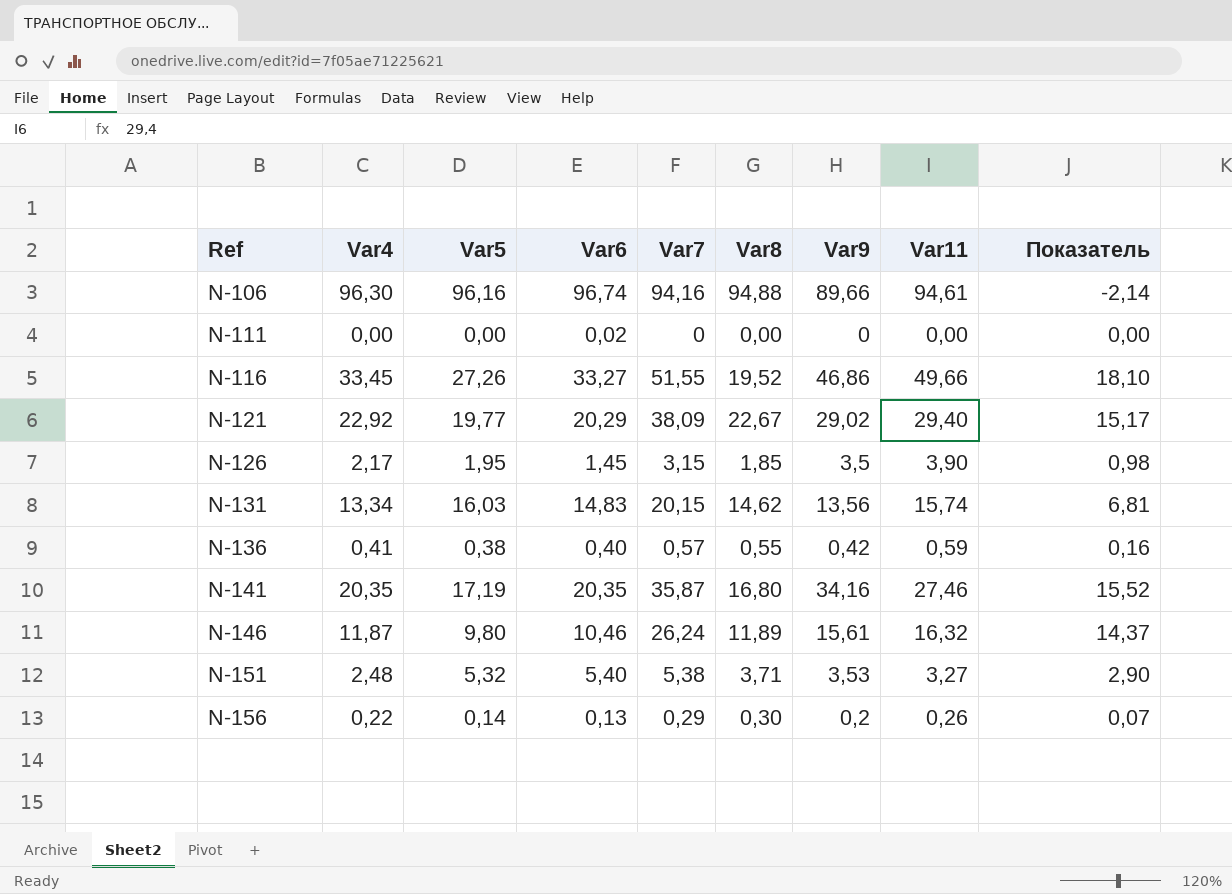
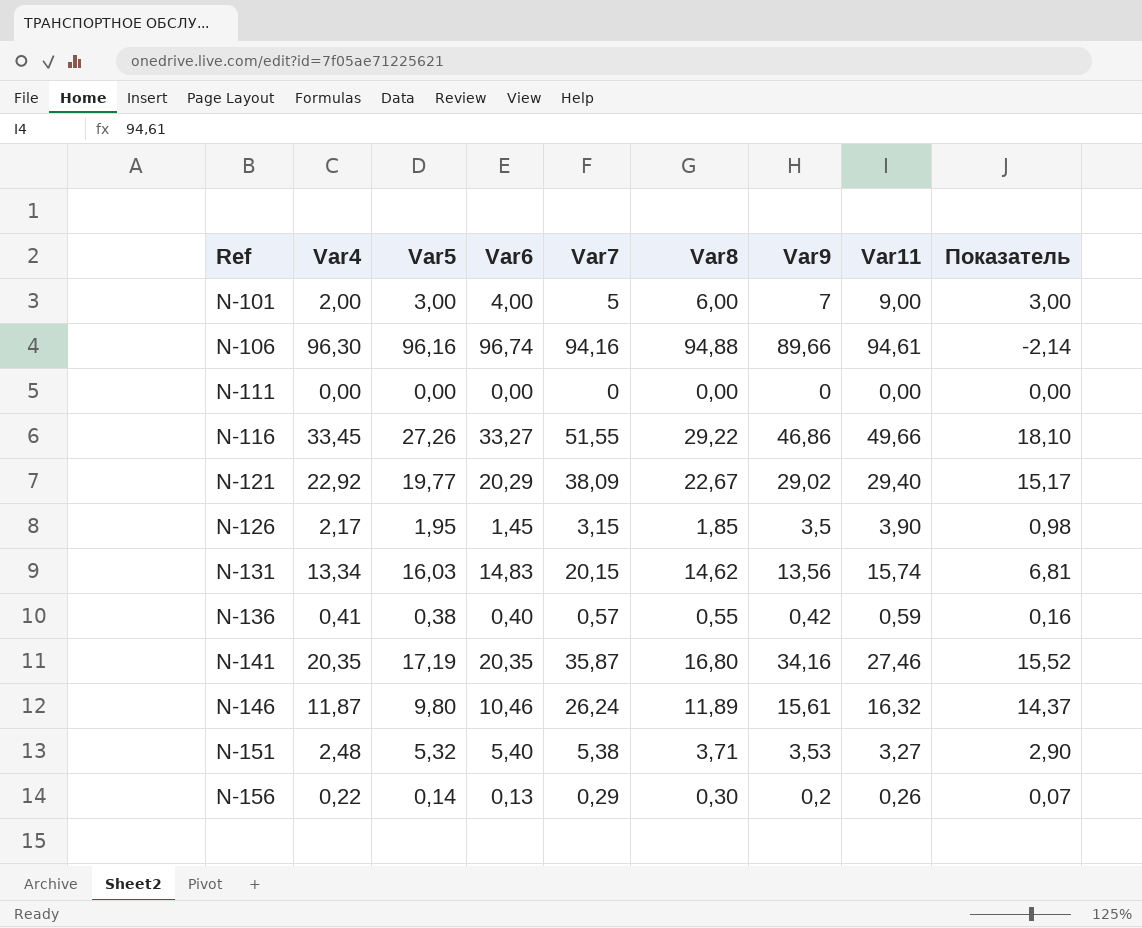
row N-101: none -> 2,00 | 3,00 | 4,00 | 5 | 6,00 | 7 | 9,00 | 3,00
N-111 | Var6: 0,02 -> 0,00
N-116 | Var8: 19,52 -> 29,22

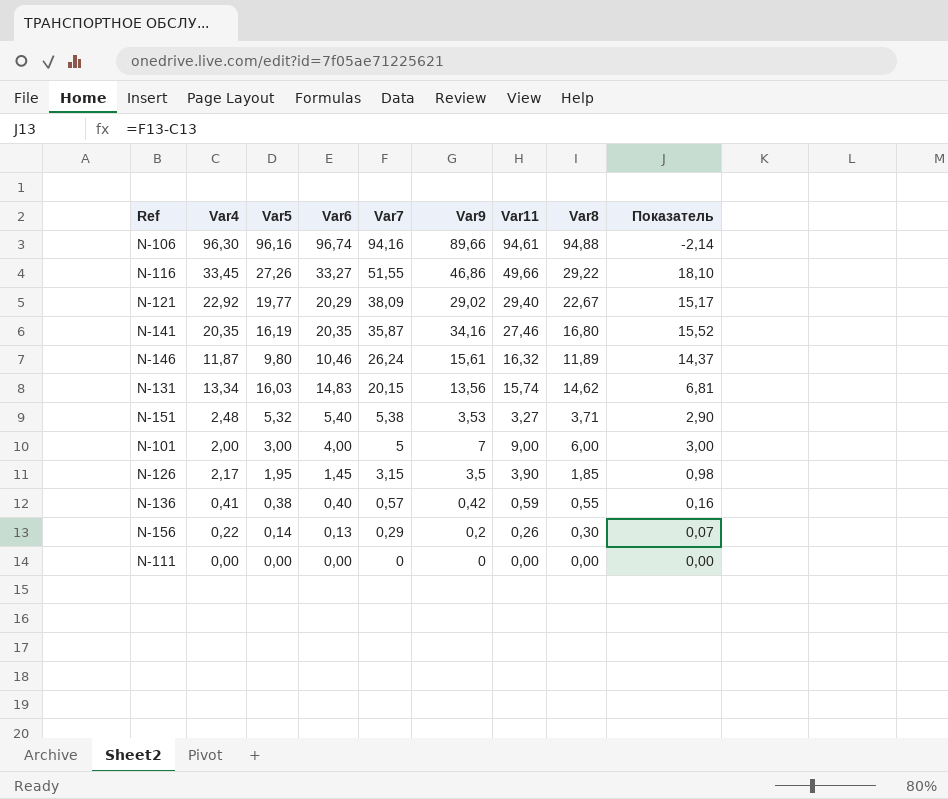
row order: Ref ascending -> Var7 descending
column Var8 | position: 6 -> 8
N-141 | Var5: 17,19 -> 16,19

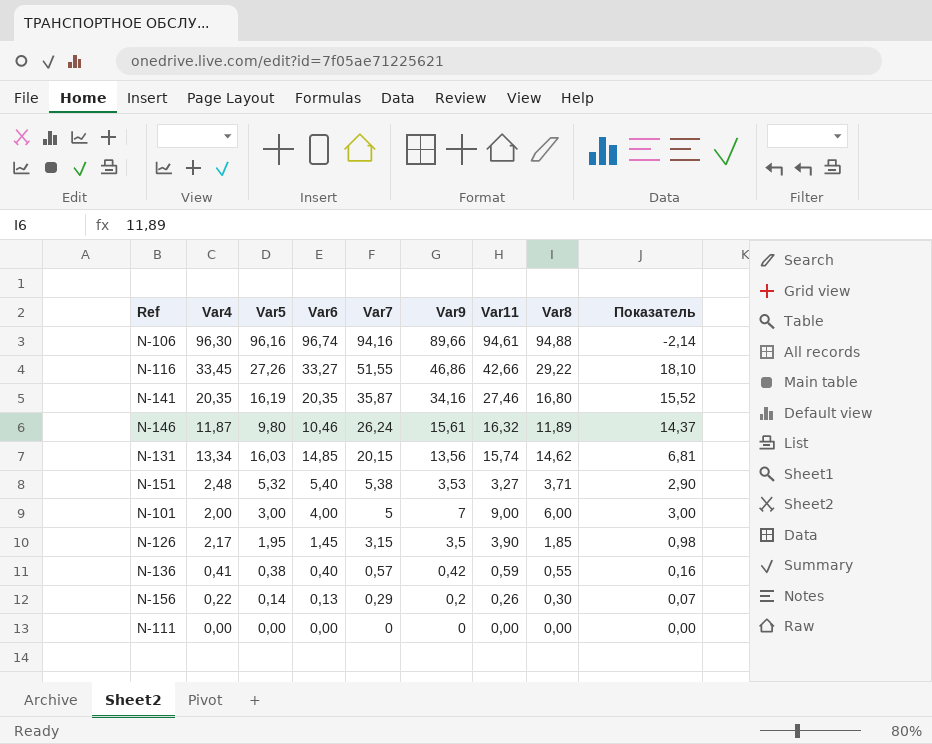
row N-121: 22,92 | 19,77 | 20,29 | 38,09 | 29,02 | 29,40 | 22,67 | 15,17 -> none
N-116 | Var11: 49,66 -> 42,66
N-131 | Var6: 14,83 -> 14,85

